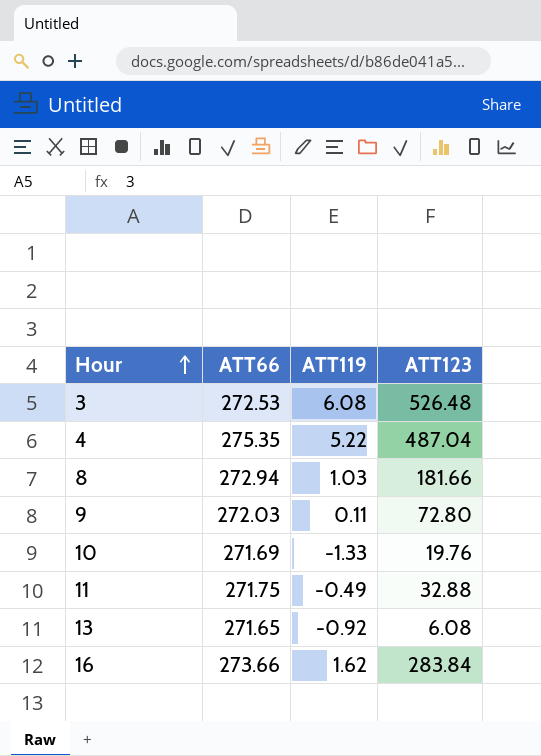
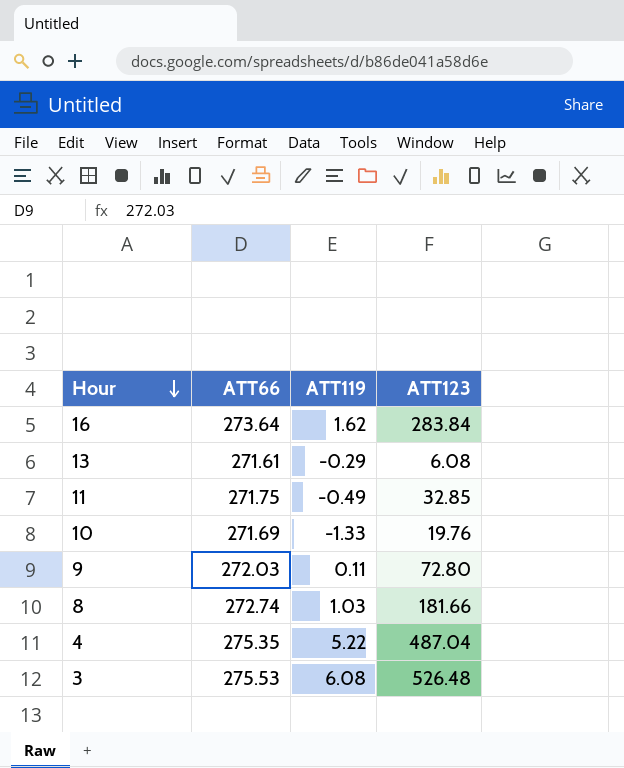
row order: Hour ascending -> Hour descending
16 | ATT66: 273.66 -> 273.64
13 | ATT66: 271.65 -> 271.61
13 | ATT119: -0.92 -> -0.29
11 | ATT123: 32.88 -> 32.85
8 | ATT66: 272.94 -> 272.74
3 | ATT66: 272.53 -> 275.53

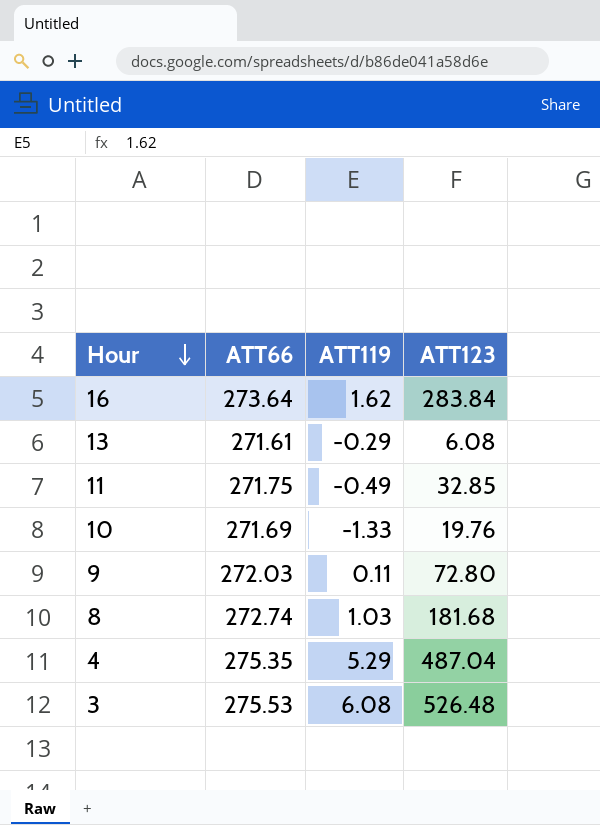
8 | ATT123: 181.66 -> 181.68
4 | ATT119: 5.22 -> 5.29

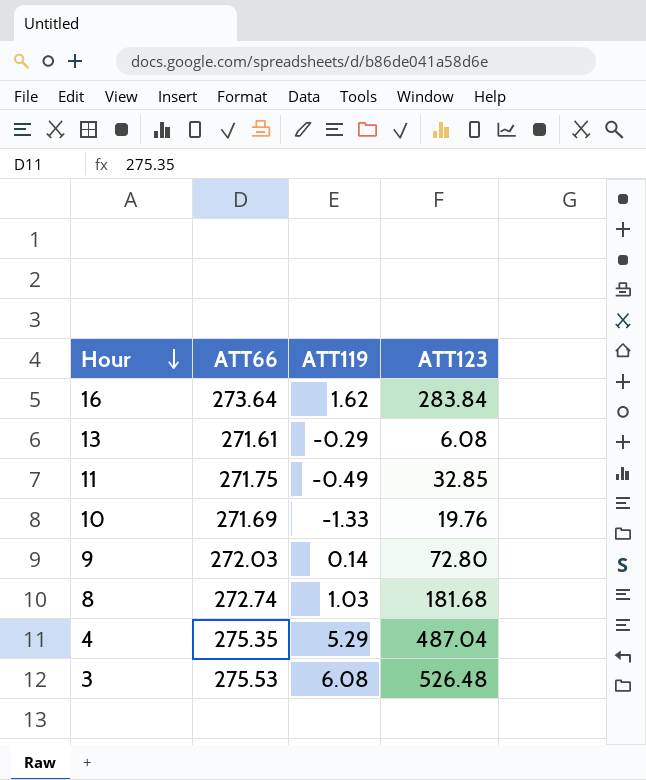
9 | ATT119: 0.11 -> 0.14

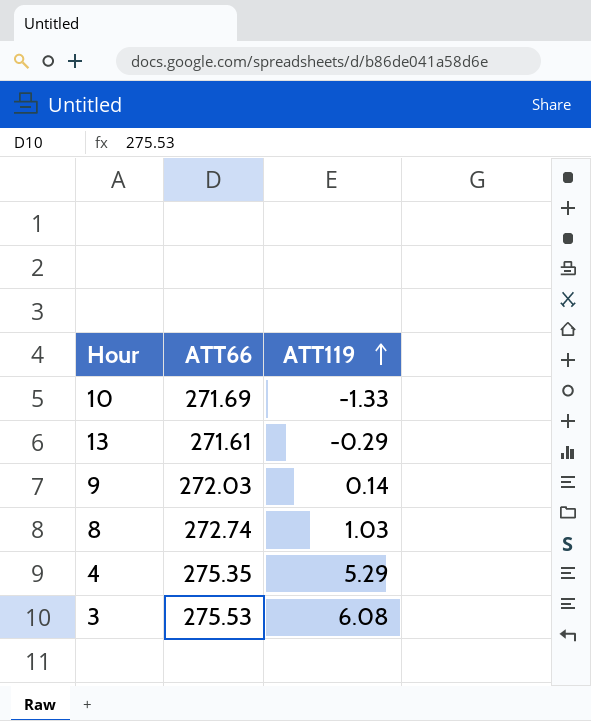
row order: Hour descending -> ATT119 ascending
column ATT123 | position: 4 -> none
row 16: 273.64 | 1.62 | 283.84 -> none
row 11: 271.75 | -0.49 | 32.85 -> none

